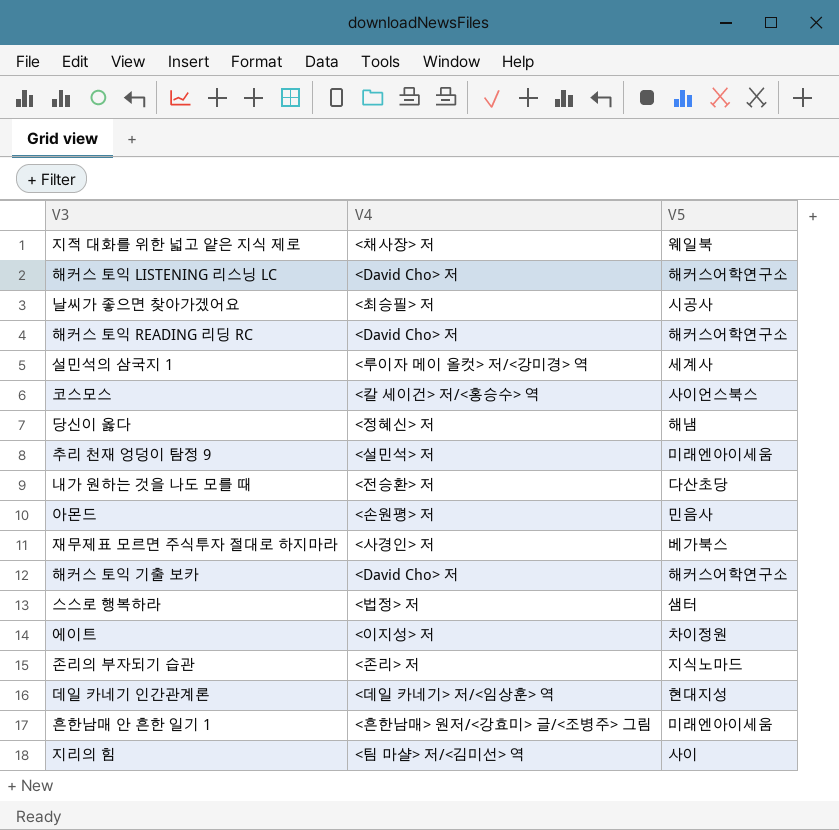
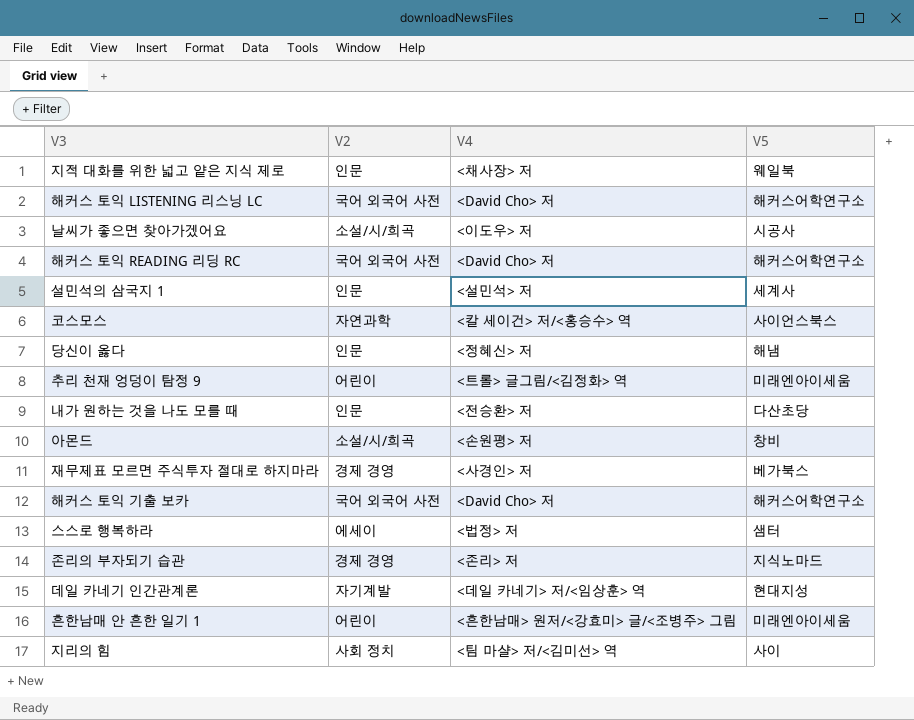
column V2 | position: none -> 2
row 에이트: <이지성> 저 | 차이정원 -> none
날씨가 좋으면 찾아가겠어요 | V4: <최승필> 저 -> <이도우> 저
설민석의 삼국지 1 | V4: <루이자 메이 올컷> 저/<강미경> 역 -> <설민석> 저
추리 천재 엉덩이 탐정 9 | V4: <설민석> 저 -> <트롤> 글그림/<김정화> 역
아몬드 | V5: 민음사 -> 창비

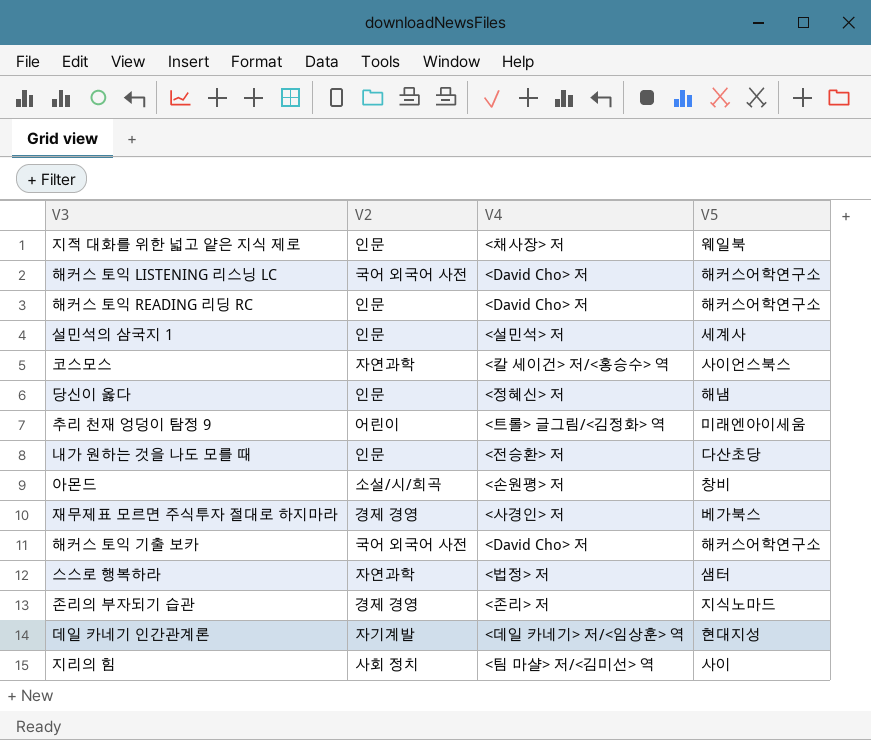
row 날씨가 좋으면 찾아가겠어요: 소설/시/희곡 | <이도우> 저 | 시공사 -> none
row 흔한남매 안 흔한 일기 1: 어린이 | <흔한남매> 원저/<강효미> 글/<조병주> 그림 | 미래엔아이세움 -> none
해커스 토익 READING 리딩 RC | V2: 국어 외국어 사전 -> 인문
스스로 행복하라 | V2: 에세이 -> 자연과학

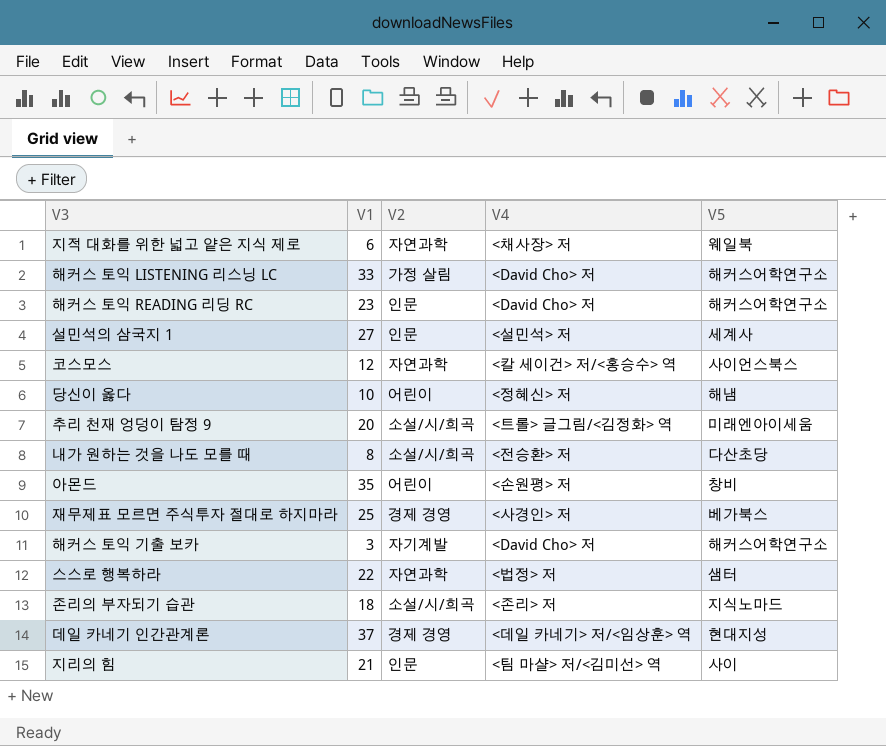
column V1 | position: none -> 2
지적 대화를 위한 넓고 얕은 지식 제로 | V2: 인문 -> 자연과학
해커스 토익 LISTENING 리스닝 LC | V2: 국어 외국어 사전 -> 가정 살림
당신이 옳다 | V2: 인문 -> 어린이
추리 천재 엉덩이 탐정 9 | V2: 어린이 -> 소설/시/희곡
내가 원하는 것을 나도 모를 때 | V2: 인문 -> 소설/시/희곡
아몬드 | V2: 소설/시/희곡 -> 어린이
해커스 토익 기출 보카 | V2: 국어 외국어 사전 -> 자기계발
존리의 부자되기 습관 | V2: 경제 경영 -> 소설/시/희곡
데일 카네기 인간관계론 | V2: 자기계발 -> 경제 경영
지리의 힘 | V2: 사회 정치 -> 인문

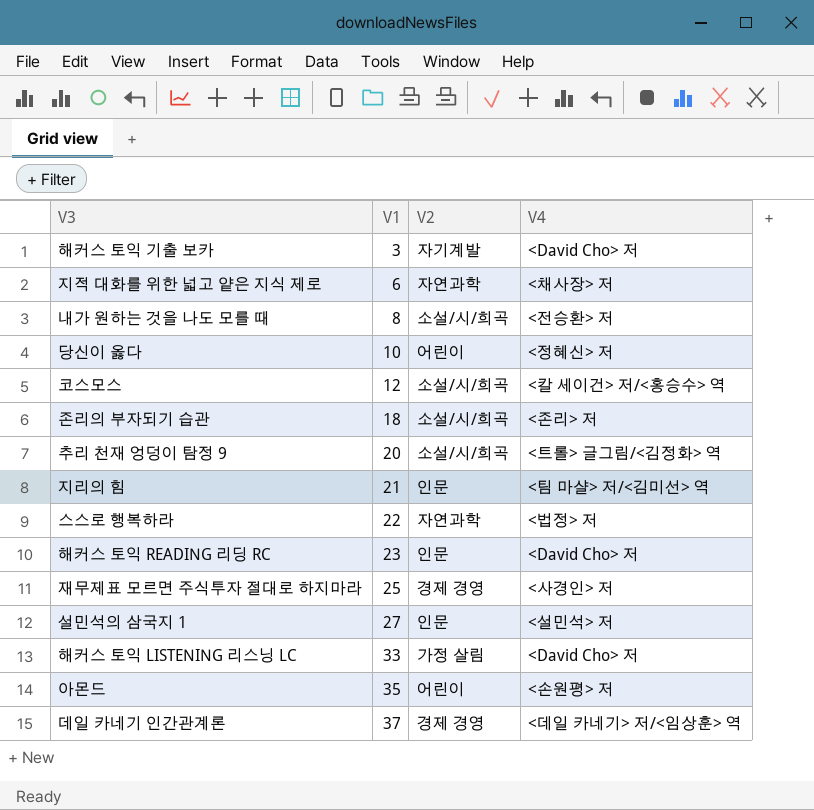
row order: none -> V1 ascending
column V5 | position: 5 -> none
코스모스 | V2: 자연과학 -> 소설/시/희곡

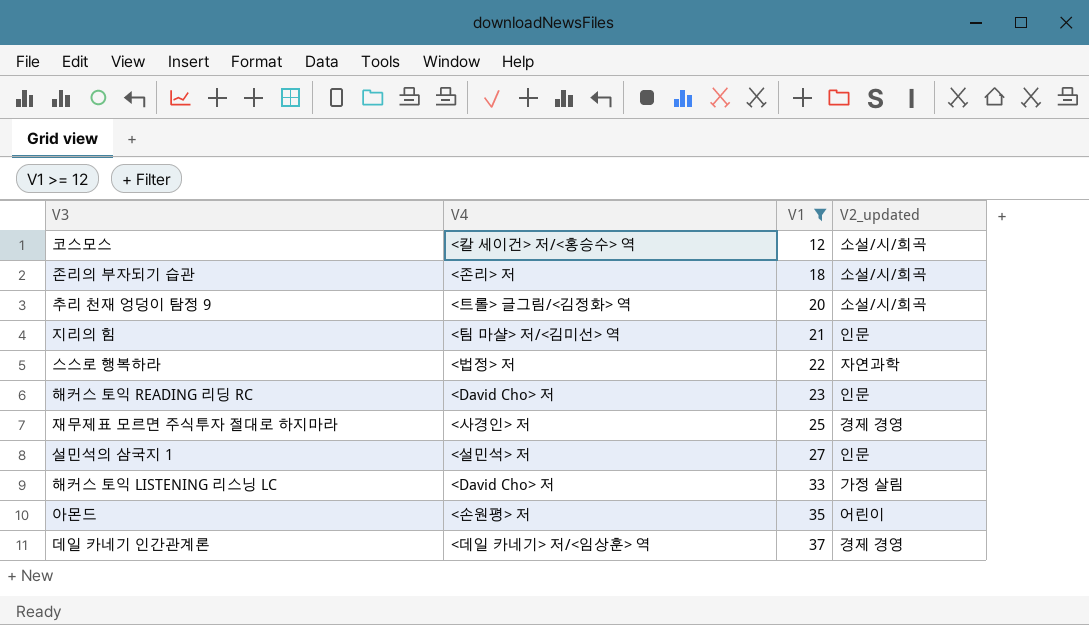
filter: none -> V1 >= 12
column V4 | position: 4 -> 2
column name: V2 -> V2_updated

